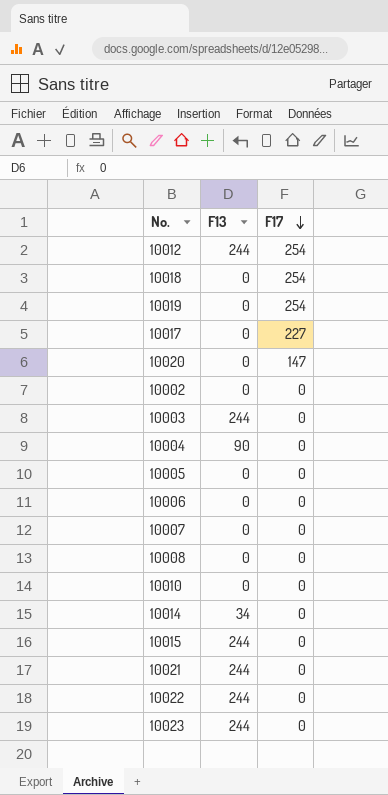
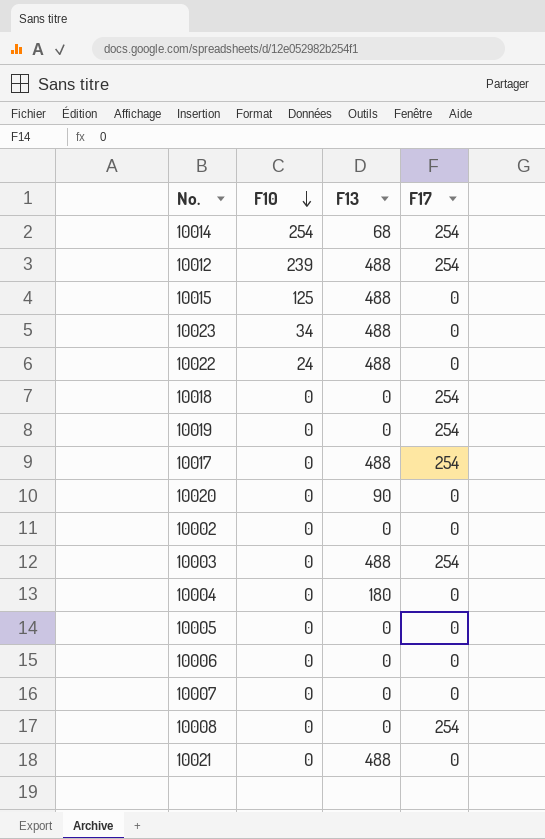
row order: F17 descending -> F10 descending
column F10 | position: none -> 2
row 10010: 0 | 0 -> none
10014 | F13: 34 -> 68
10014 | F17: 0 -> 254
10012 | F13: 244 -> 488
10015 | F13: 244 -> 488
10023 | F13: 244 -> 488
10022 | F13: 244 -> 488
10017 | F13: 0 -> 488
10017 | F17: 227 -> 254
10020 | F13: 0 -> 90
10020 | F17: 147 -> 0
10003 | F13: 244 -> 488
10003 | F17: 0 -> 254
10004 | F13: 90 -> 180
10008 | F17: 0 -> 254
10021 | F13: 244 -> 488

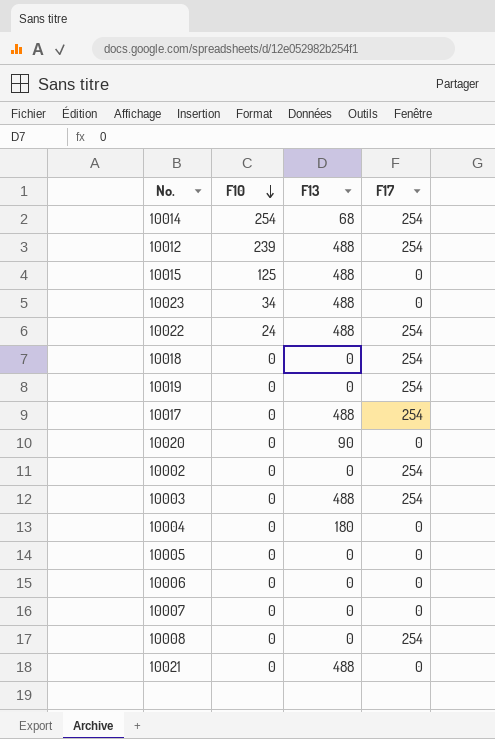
10022 | F17: 0 -> 254
10002 | F17: 0 -> 254

